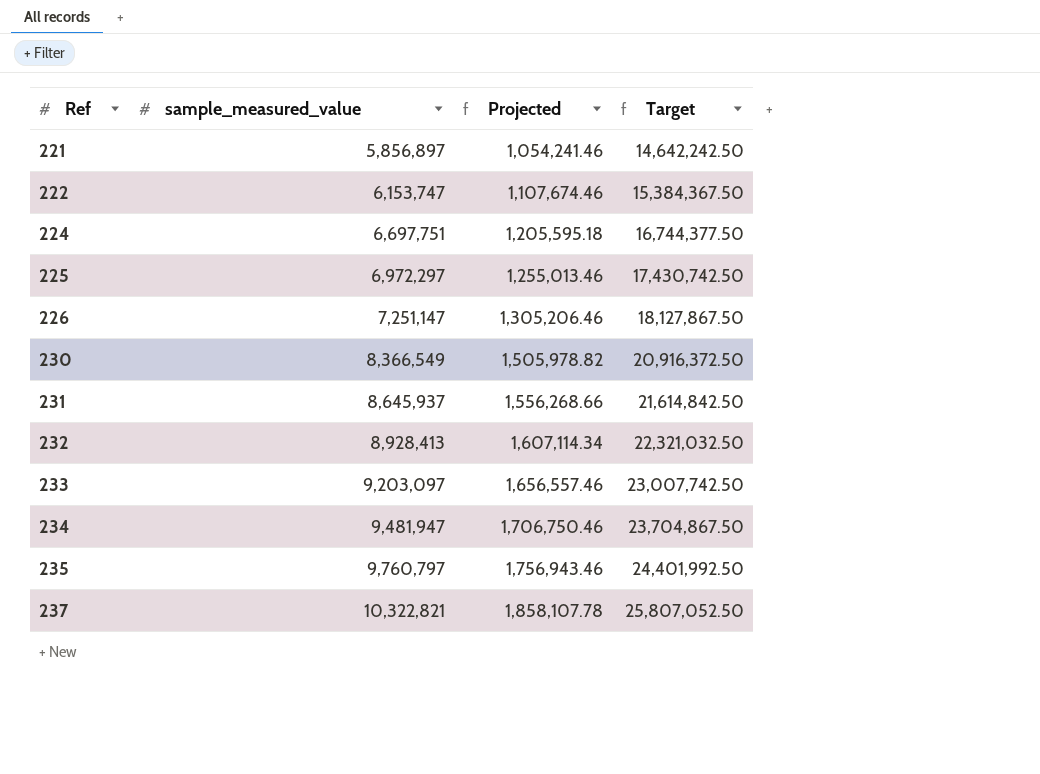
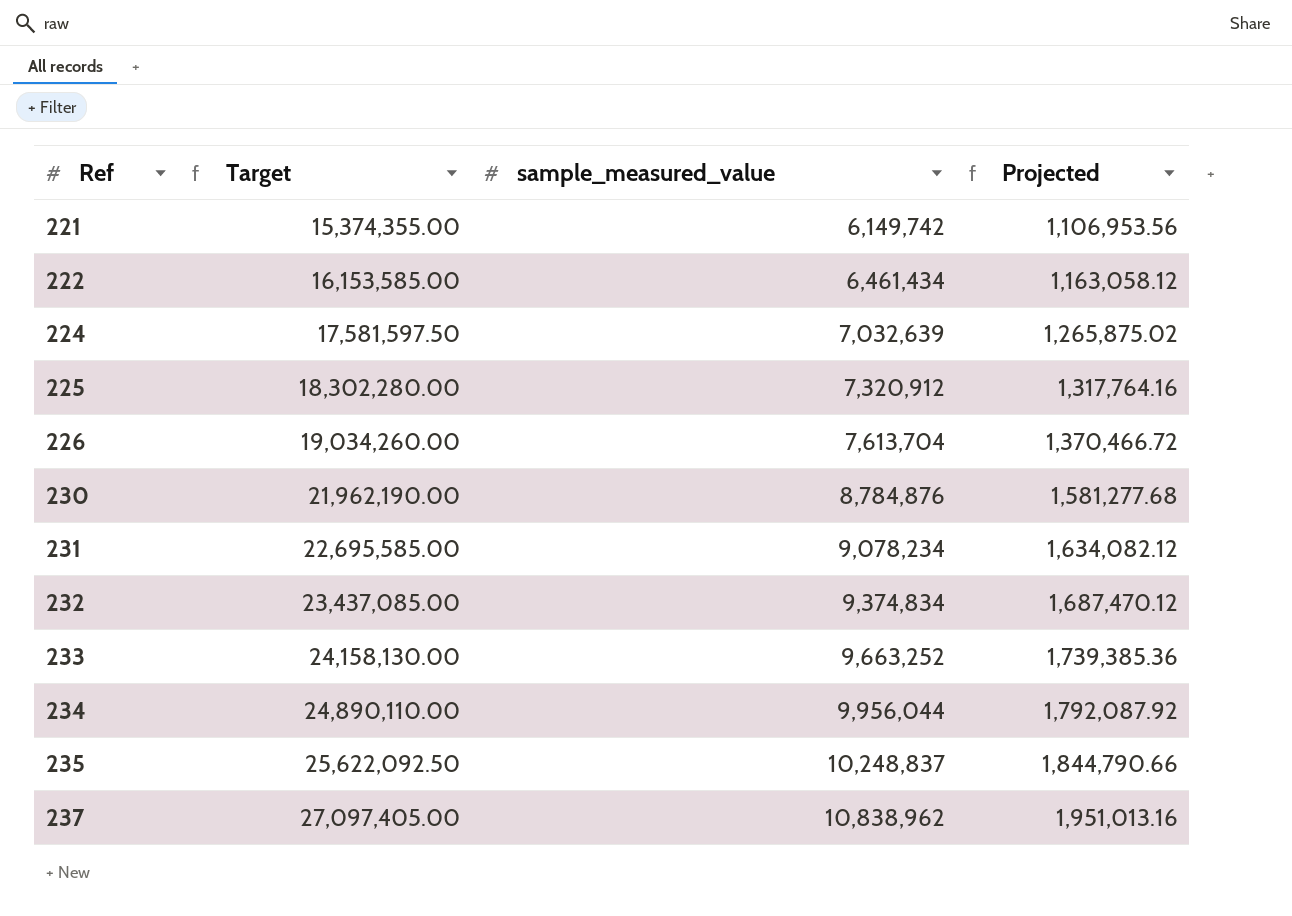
column Target | position: 4 -> 2
221 | Target: 14,642,242.50 -> 15,374,355.00
221 | sample_measured_value: 5,856,897 -> 6,149,742
221 | Projected: 1,054,241.46 -> 1,106,953.56
222 | Target: 15,384,367.50 -> 16,153,585.00
222 | sample_measured_value: 6,153,747 -> 6,461,434
222 | Projected: 1,107,674.46 -> 1,163,058.12
224 | Target: 16,744,377.50 -> 17,581,597.50
224 | sample_measured_value: 6,697,751 -> 7,032,639
224 | Projected: 1,205,595.18 -> 1,265,875.02
225 | Target: 17,430,742.50 -> 18,302,280.00
225 | sample_measured_value: 6,972,297 -> 7,320,912
225 | Projected: 1,255,013.46 -> 1,317,764.16
226 | Target: 18,127,867.50 -> 19,034,260.00
226 | sample_measured_value: 7,251,147 -> 7,613,704
226 | Projected: 1,305,206.46 -> 1,370,466.72
230 | Target: 20,916,372.50 -> 21,962,190.00
230 | sample_measured_value: 8,366,549 -> 8,784,876
230 | Projected: 1,505,978.82 -> 1,581,277.68
231 | Target: 21,614,842.50 -> 22,695,585.00
231 | sample_measured_value: 8,645,937 -> 9,078,234
231 | Projected: 1,556,268.66 -> 1,634,082.12
232 | Target: 22,321,032.50 -> 23,437,085.00
232 | sample_measured_value: 8,928,413 -> 9,374,834
232 | Projected: 1,607,114.34 -> 1,687,470.12
233 | Target: 23,007,742.50 -> 24,158,130.00
233 | sample_measured_value: 9,203,097 -> 9,663,252
233 | Projected: 1,656,557.46 -> 1,739,385.36
234 | Target: 23,704,867.50 -> 24,890,110.00
234 | sample_measured_value: 9,481,947 -> 9,956,044
234 | Projected: 1,706,750.46 -> 1,792,087.92
235 | Target: 24,401,992.50 -> 25,622,092.50
235 | sample_measured_value: 9,760,797 -> 10,248,837
235 | Projected: 1,756,943.46 -> 1,844,790.66
237 | Target: 25,807,052.50 -> 27,097,405.00
237 | sample_measured_value: 10,322,821 -> 10,838,962
237 | Projected: 1,858,107.78 -> 1,951,013.16

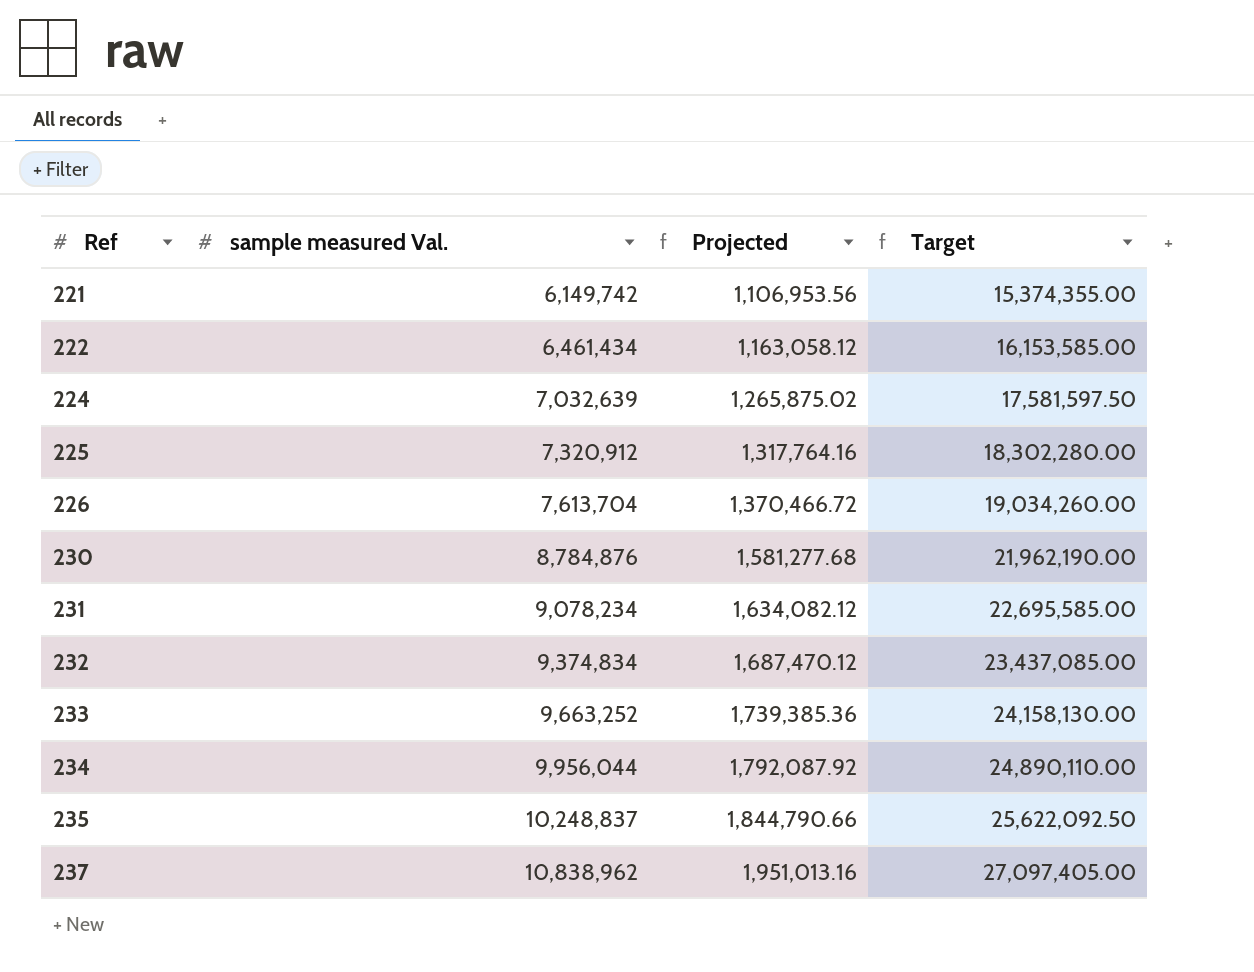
column name: sample_measured_value -> sample measured Val.
column Target | position: 2 -> 4

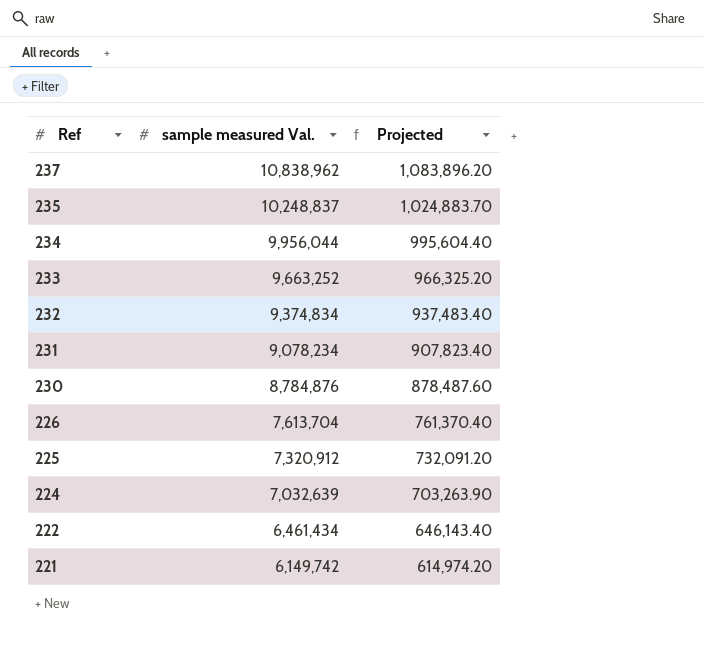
row order: Ref ascending -> Ref descending
column Target | formula: [sample measured Val.] * 2.5 -> none
column Projected | formula: [sample measured Val.] * 0.18 -> [sample measured Val.] * 0.1

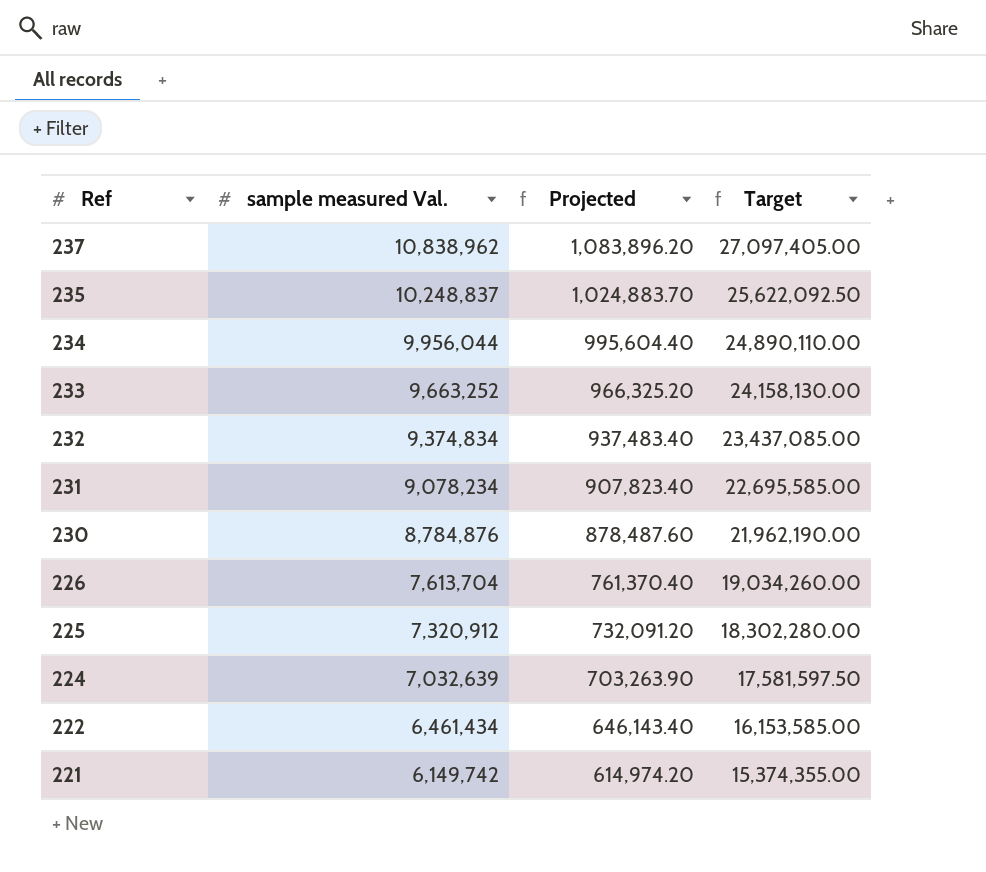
column Target | formula: none -> [sample measured Val.] * 2.5

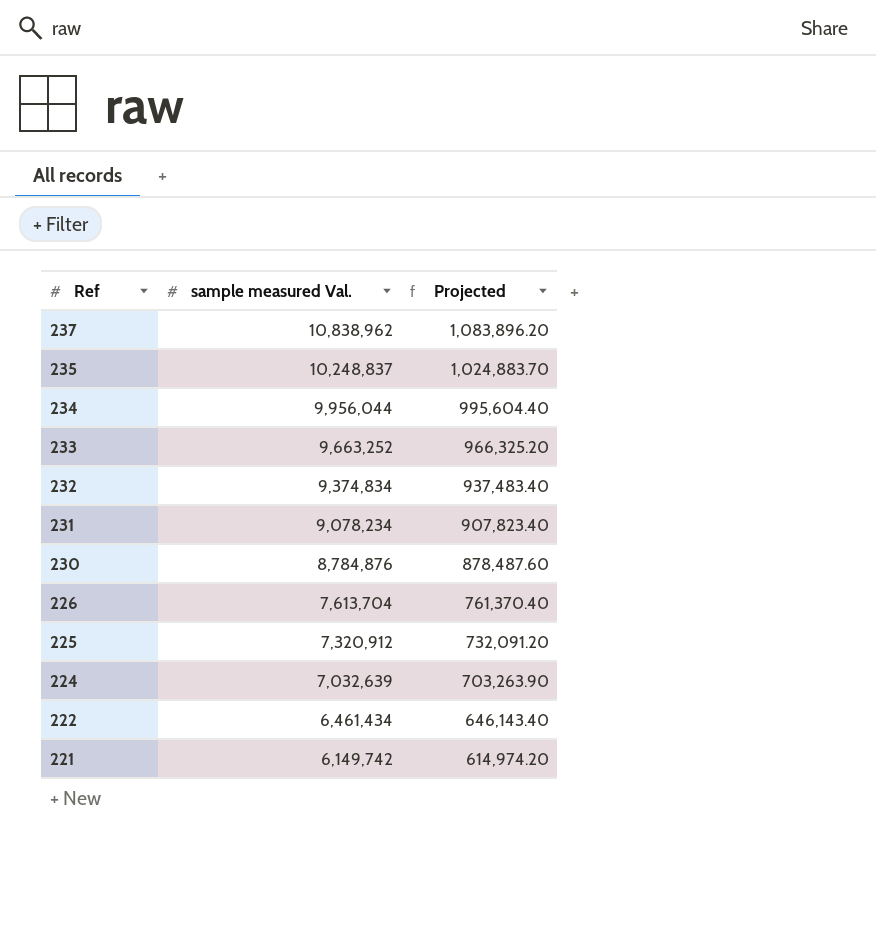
column Target | formula: [sample measured Val.] * 2.5 -> none

